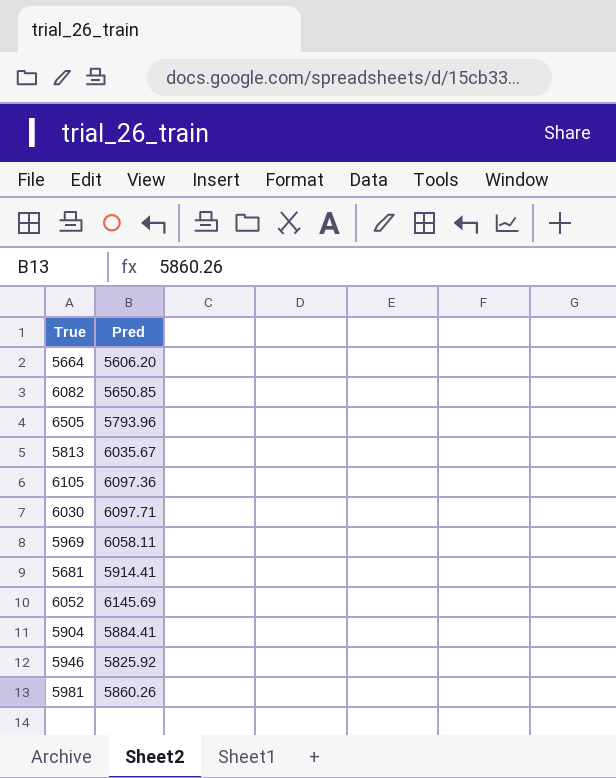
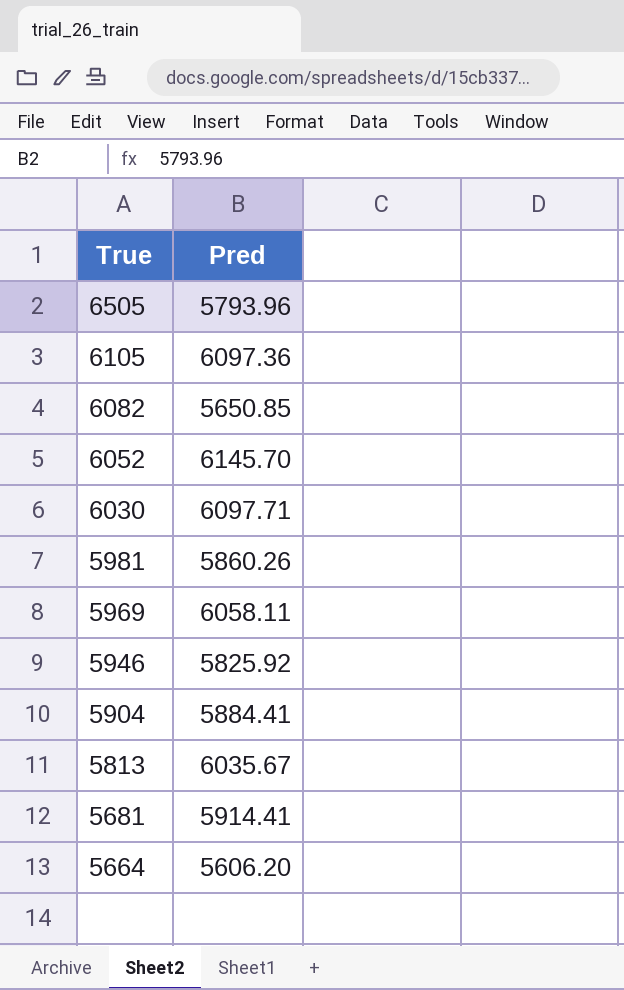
row order: none -> True descending
6052 | Pred: 6145.69 -> 6145.70

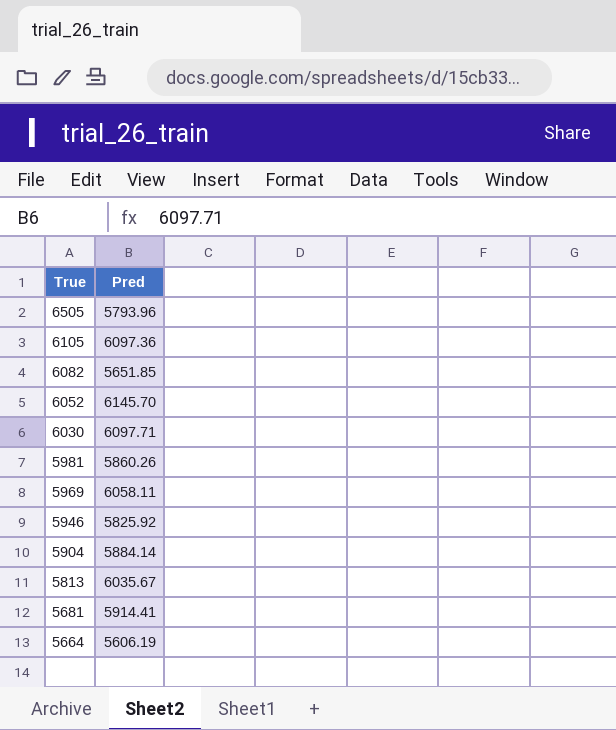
6082 | Pred: 5650.85 -> 5651.85
5904 | Pred: 5884.41 -> 5884.14
5664 | Pred: 5606.20 -> 5606.19

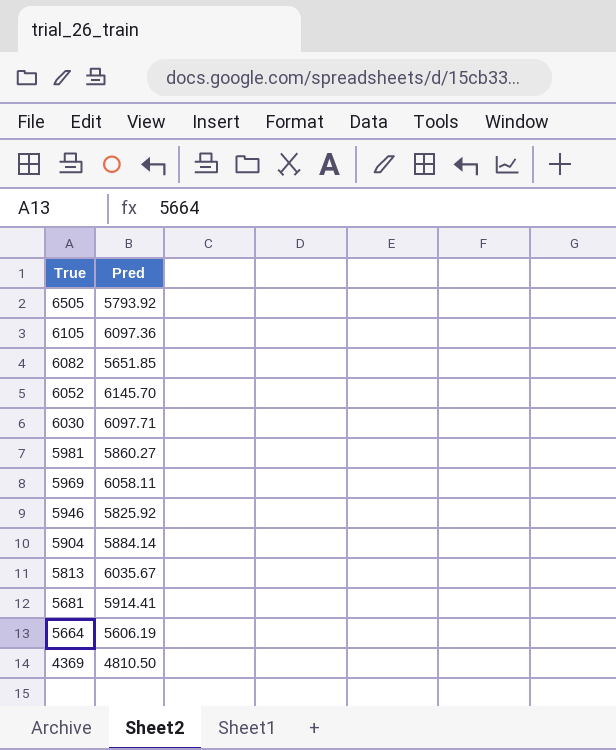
6505 | Pred: 5793.96 -> 5793.92
5981 | Pred: 5860.26 -> 5860.27
row 4369: none -> 4810.50

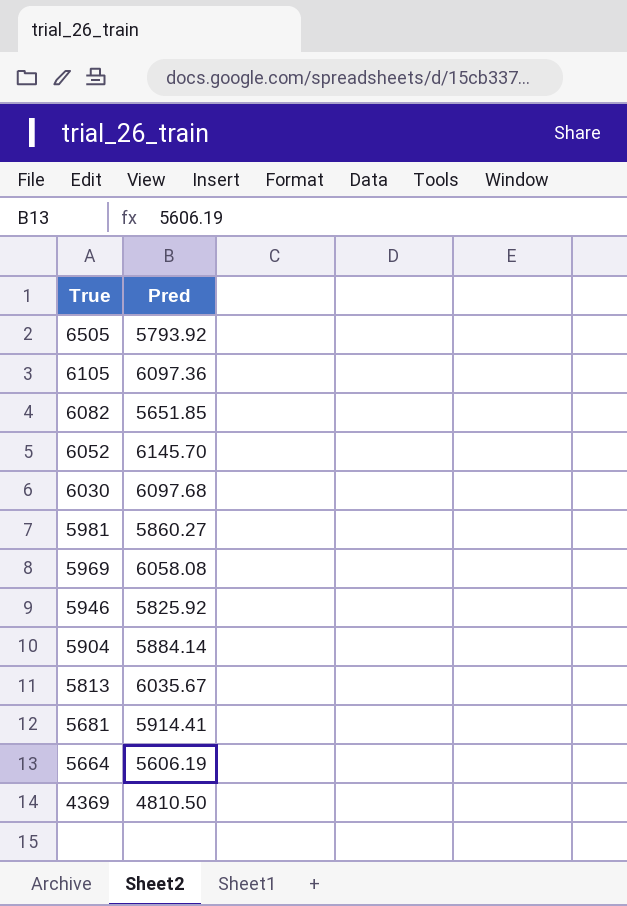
6030 | Pred: 6097.71 -> 6097.68
5969 | Pred: 6058.11 -> 6058.08

